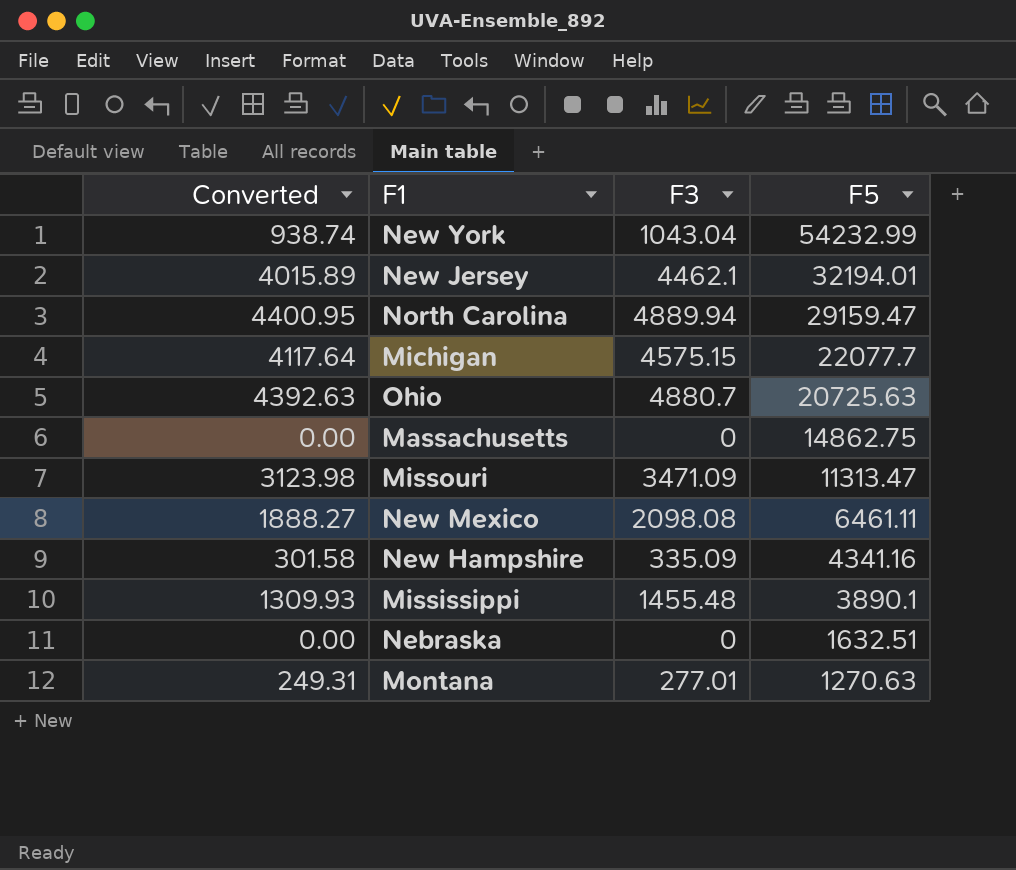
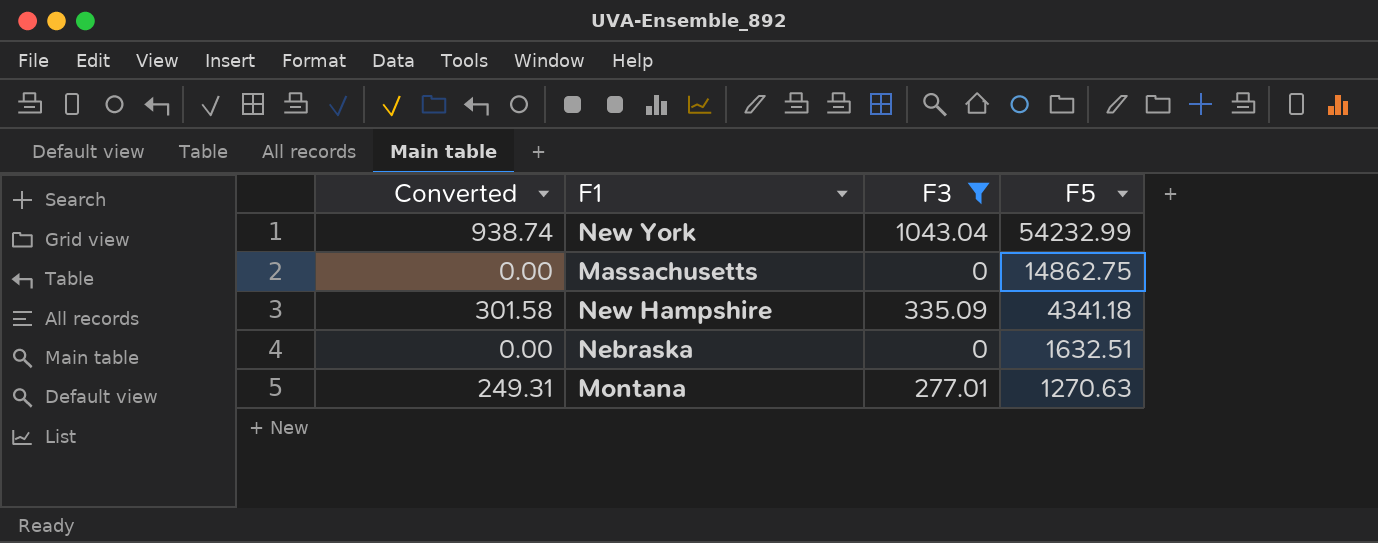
filter: none -> F3 <= 1043.04
New Hampshire | F5: 4341.16 -> 4341.18

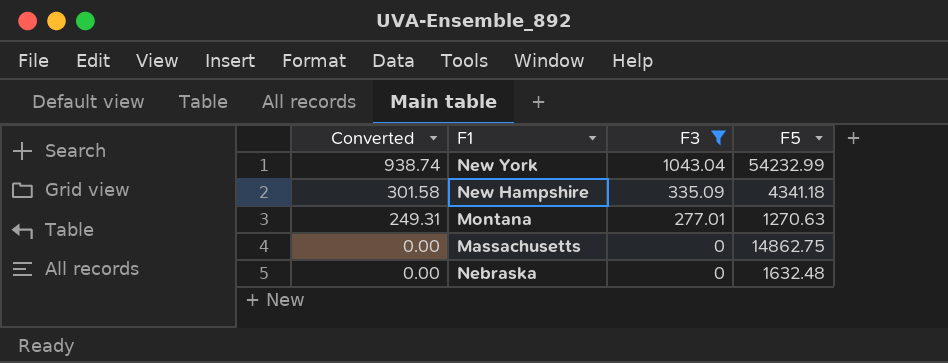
row order: F5 descending -> Converted descending
Nebraska | F5: 1632.51 -> 1632.48

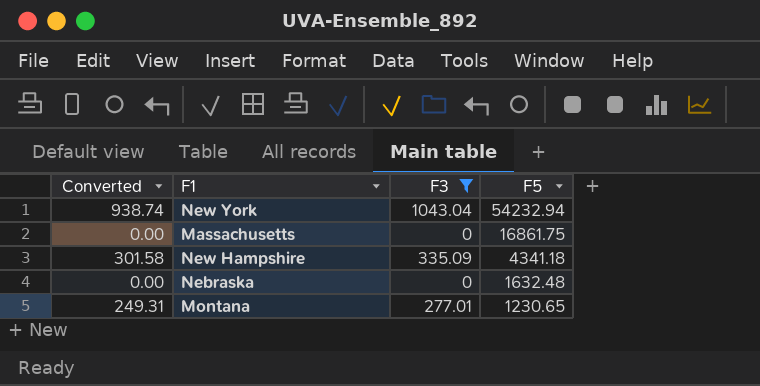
row order: Converted descending -> F5 descending
New York | F5: 54232.99 -> 54232.94
Massachusetts | F5: 14862.75 -> 16861.75
Montana | F5: 1270.63 -> 1230.65

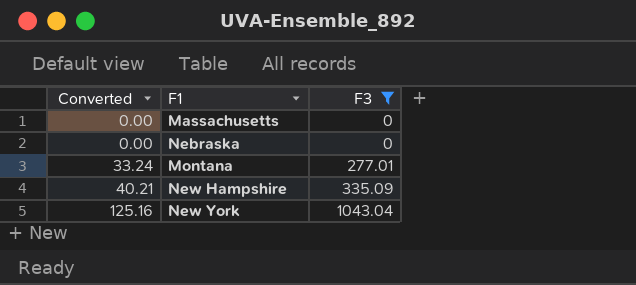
row order: F5 descending -> Converted ascending
column F5 | position: 4 -> none
column Converted | formula: [F3] * 0.9 -> [F3] * 0.12

